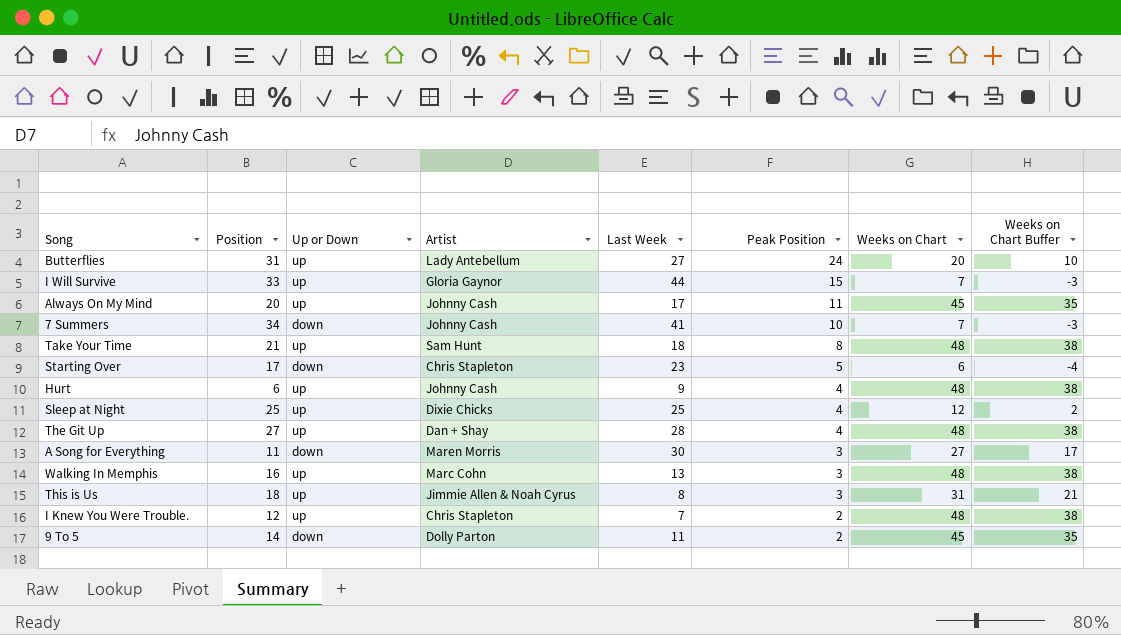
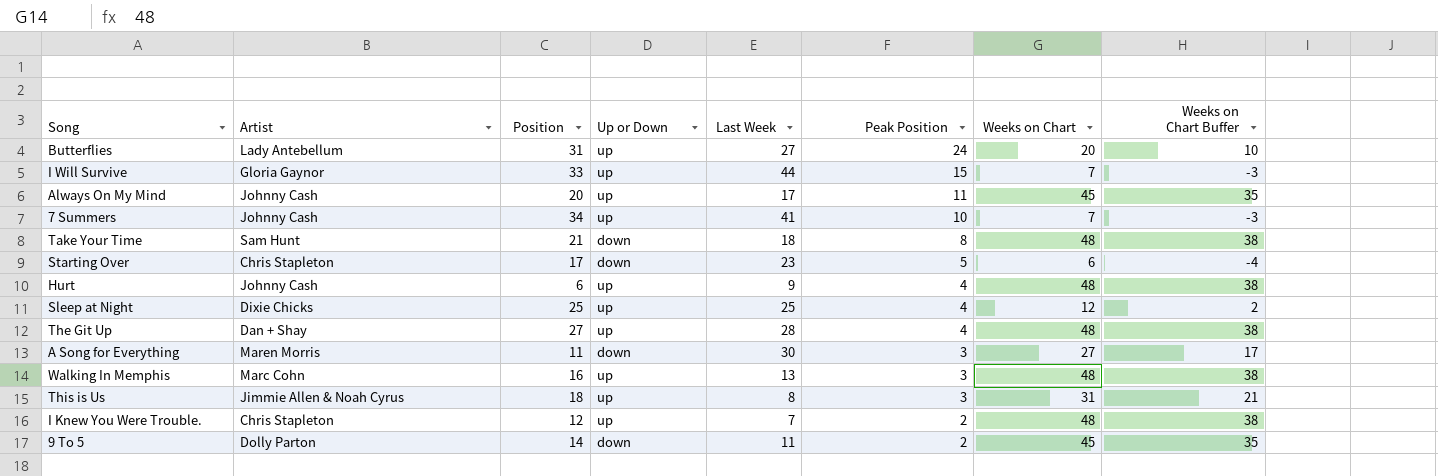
column Artist | position: 4 -> 2
7 Summers | Up or Down: down -> up
Take Your Time | Up or Down: up -> down

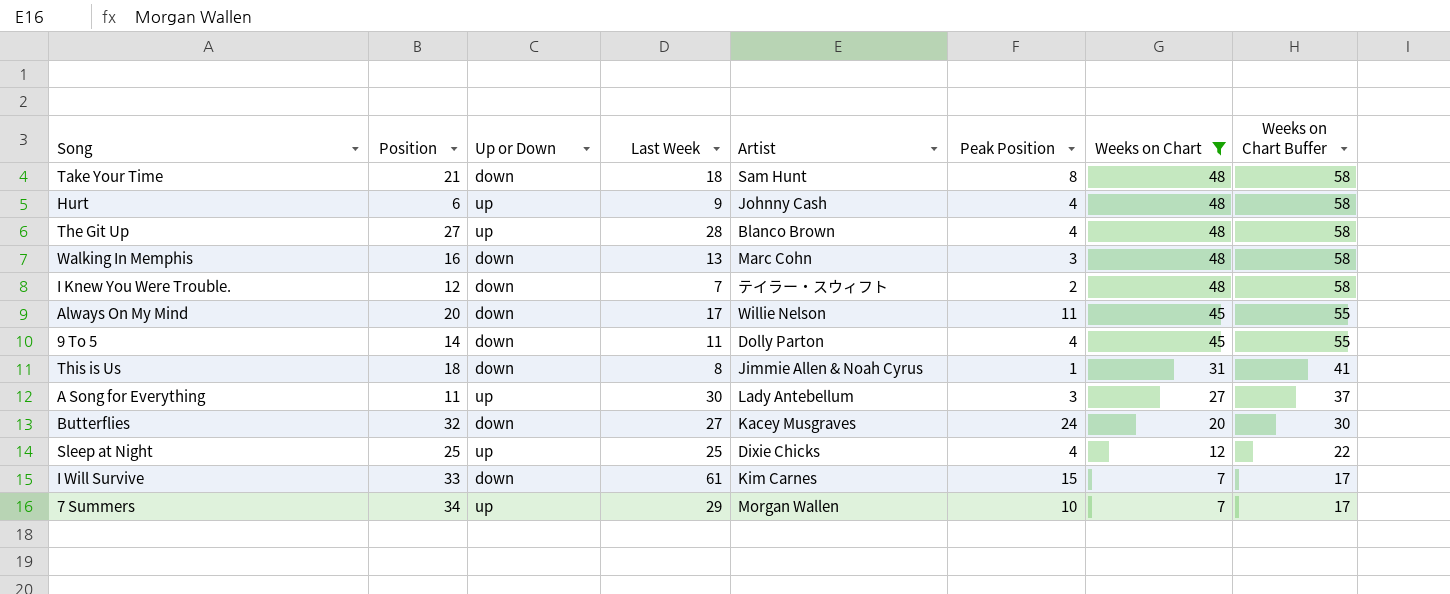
filter: none -> Weeks on Chart != 6
row order: Peak Position descending -> Weeks on Chart descending
column Artist | position: 2 -> 5
column Weeks on Chart Buffer | formula: [Weeks on Chart] - 10 -> [Weeks on Chart] + 10
The Git Up | Artist: Dan + Shay -> Blanco Brown
Walking In Memphis | Up or Down: up -> down
I Knew You Were Trouble. | Up or Down: up -> down
I Knew You Were Trouble. | Artist: Chris Stapleton -> テイラー・スウィフト
Always On My Mind | Up or Down: up -> down
Always On My Mind | Artist: Johnny Cash -> Willie Nelson
9 To 5 | Peak Position: 2 -> 4
This is Us | Up or Down: up -> down
This is Us | Peak Position: 3 -> 1
A Song for Everything | Up or Down: down -> up
A Song for Everything | Artist: Maren Morris -> Lady Antebellum
Butterflies | Position: 31 -> 32
Butterflies | Up or Down: up -> down
Butterflies | Artist: Lady Antebellum -> Kacey Musgraves
I Will Survive | Up or Down: up -> down
I Will Survive | Last Week: 44 -> 61
I Will Survive | Artist: Gloria Gaynor -> Kim Carnes
7 Summers | Last Week: 41 -> 29
7 Summers | Artist: Johnny Cash -> Morgan Wallen

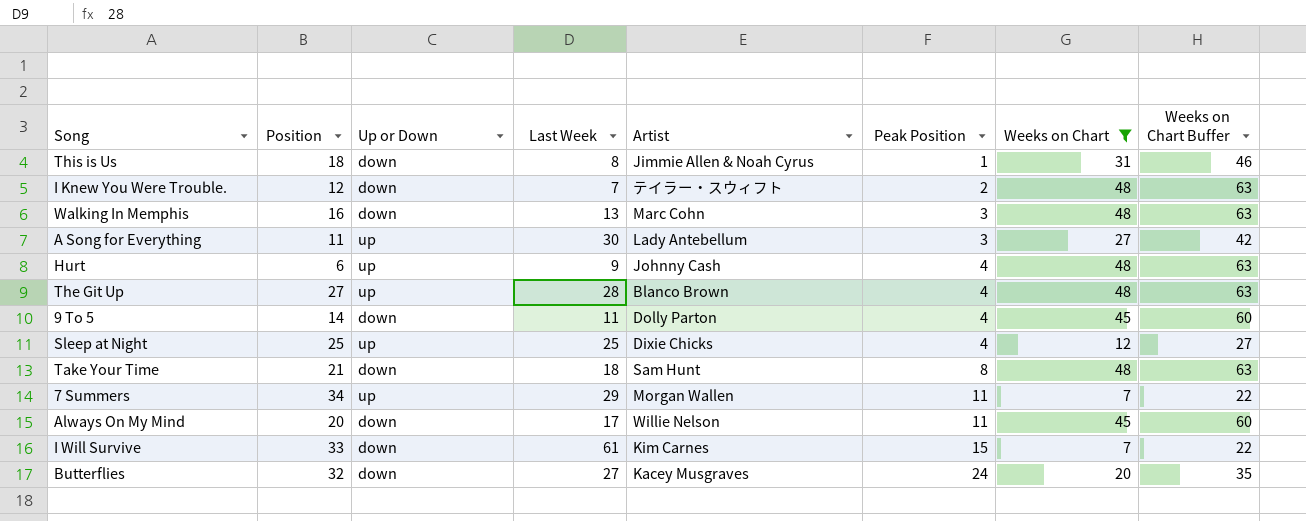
row order: Weeks on Chart descending -> Peak Position ascending
column Weeks on Chart Buffer | formula: [Weeks on Chart] + 10 -> [Weeks on Chart] + 15
7 Summers | Peak Position: 10 -> 11

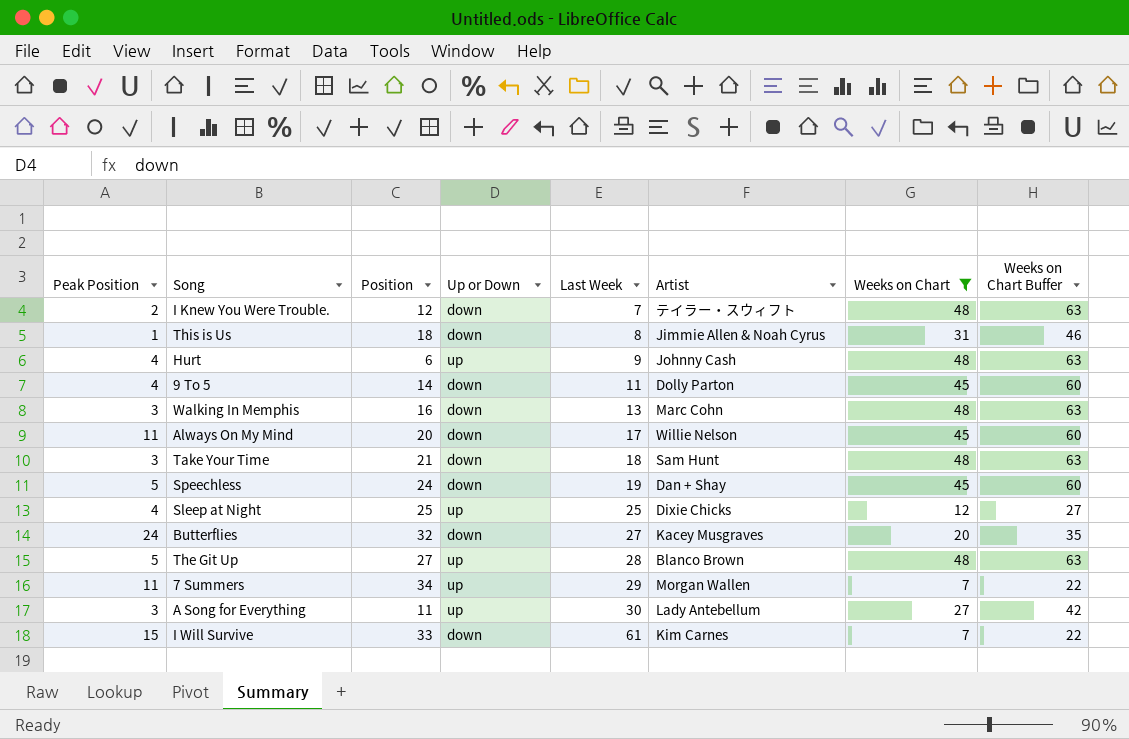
row order: Peak Position ascending -> Last Week ascending
column Peak Position | position: 6 -> 1
Take Your Time | Peak Position: 8 -> 3
row Speechless: none -> 5 | 24 | down | 19 | Dan + Shay | 45 | 60
The Git Up | Peak Position: 4 -> 5

